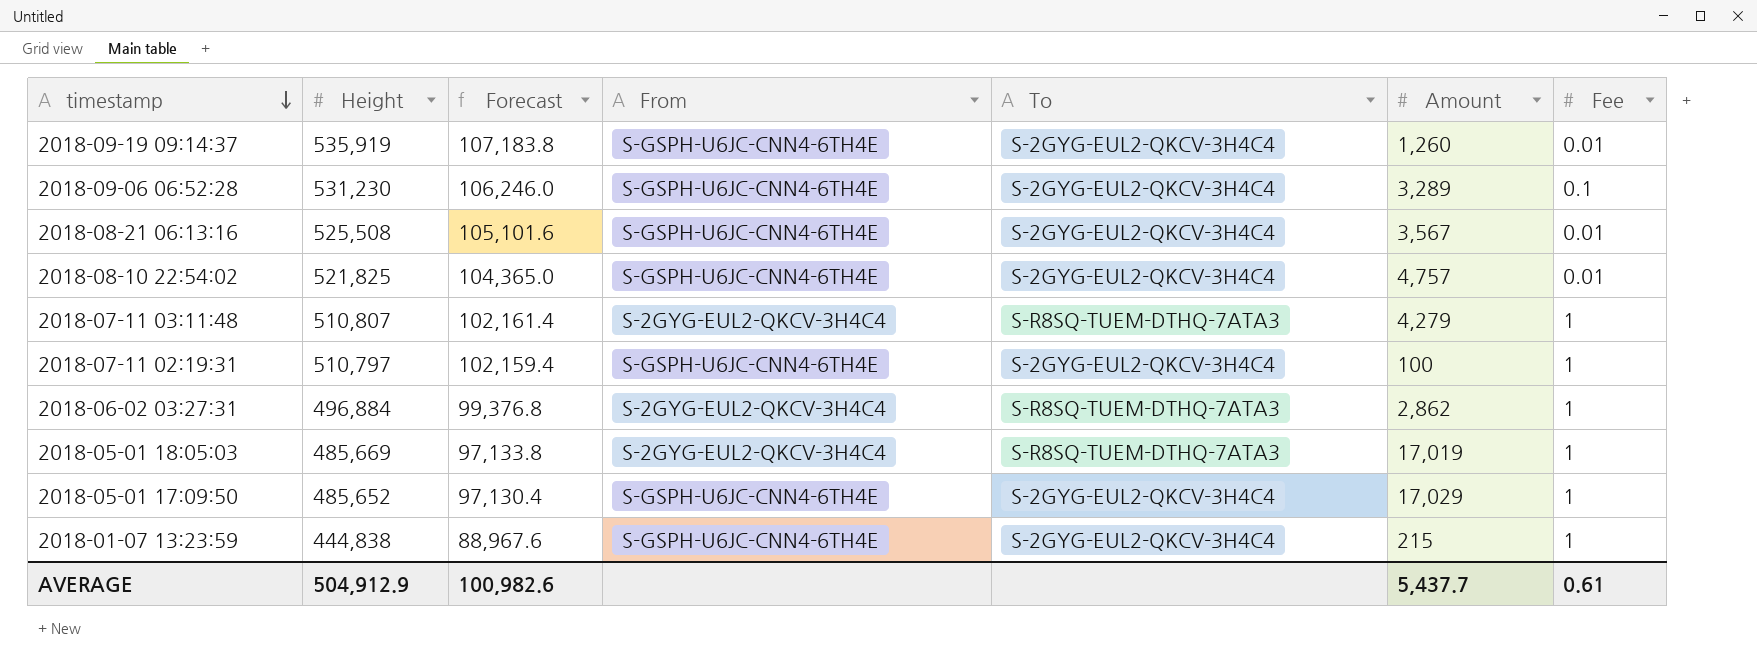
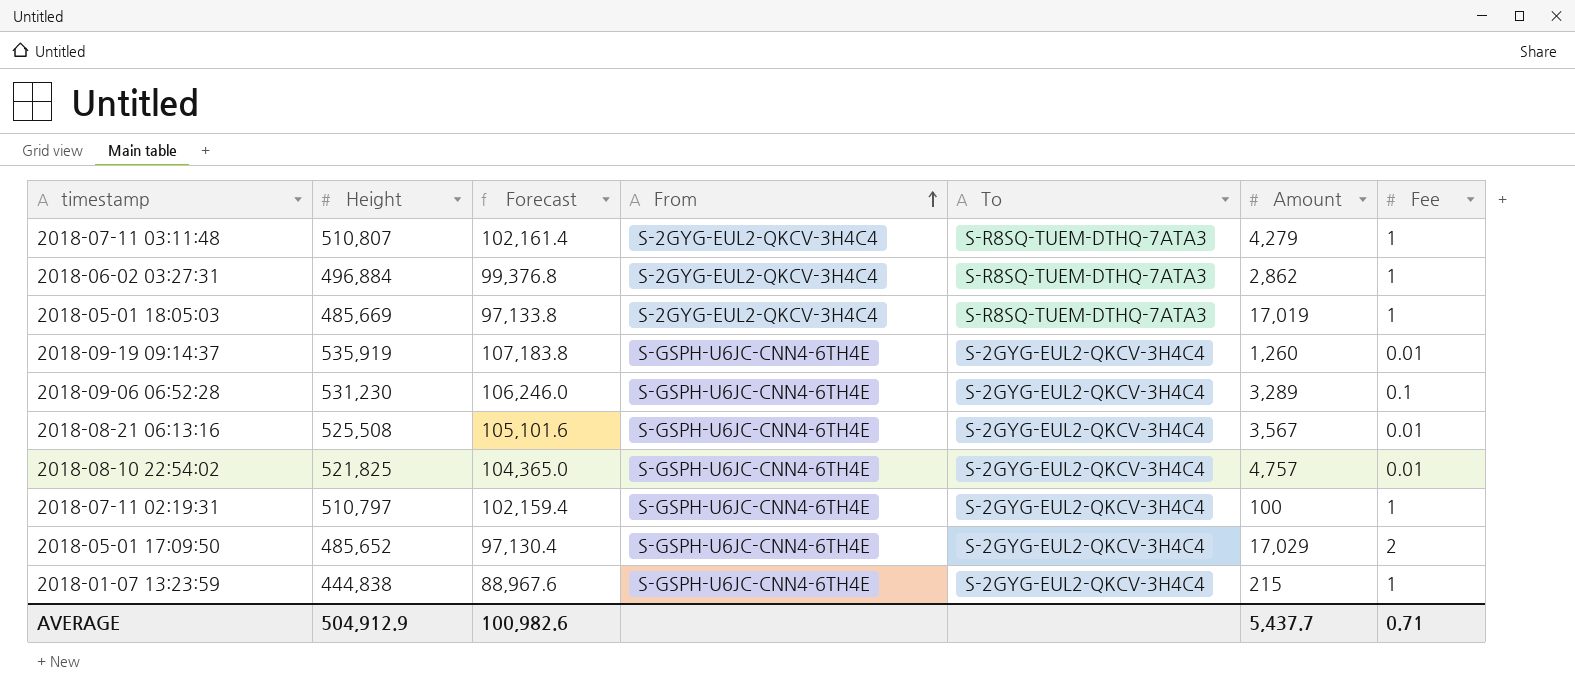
row order: timestamp descending -> From ascending
2018-05-01 17:09:50 | Fee: 1 -> 2
AVERAGE | Fee: 0.61 -> 0.71

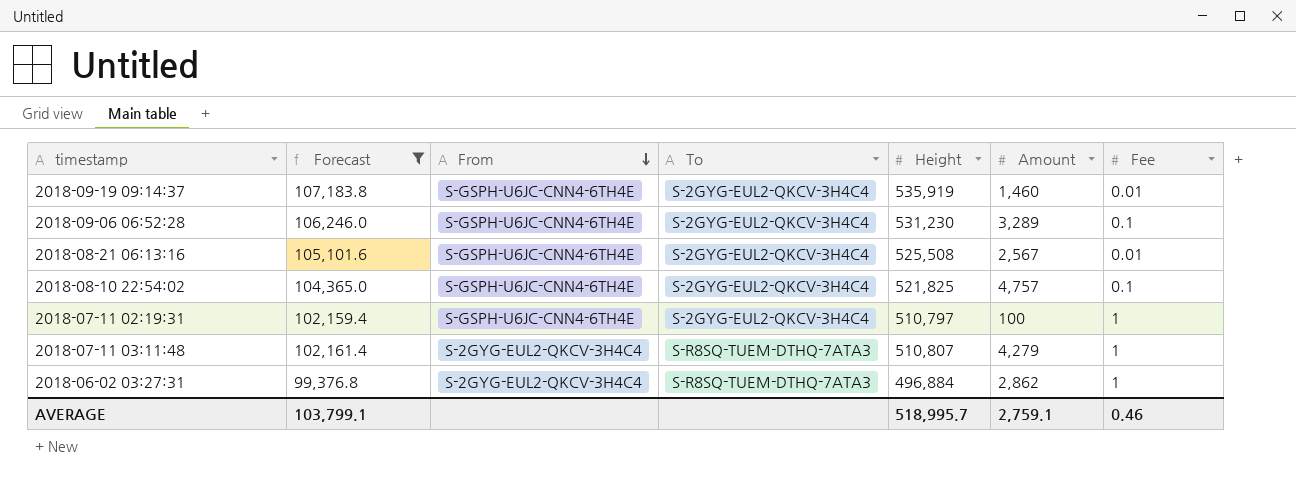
filter: none -> Forecast >= 99,376.8
row order: From ascending -> From descending
column Height | position: 2 -> 5
2018-09-19 09:14:37 | Amount: 1,260 -> 1,460
2018-08-21 06:13:16 | Amount: 3,567 -> 2,567
2018-08-10 22:54:02 | Fee: 0.01 -> 0.1
AVERAGE | Forecast: 100,982.6 -> 103,799.1
AVERAGE | Height: 504,912.9 -> 518,995.7
AVERAGE | Amount: 5,437.7 -> 2,759.1
AVERAGE | Fee: 0.71 -> 0.46

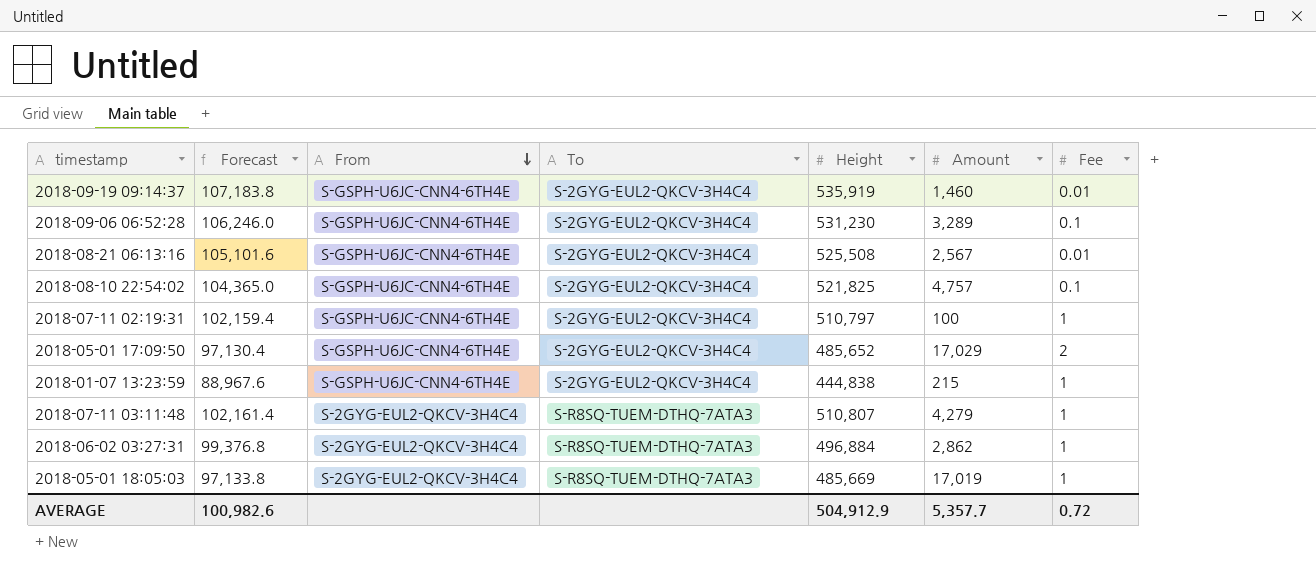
filter: Forecast >= 99,376.8 -> none
AVERAGE | Forecast: 103,799.1 -> 100,982.6
AVERAGE | Height: 518,995.7 -> 504,912.9
AVERAGE | Amount: 2,759.1 -> 5,357.7
AVERAGE | Fee: 0.46 -> 0.72

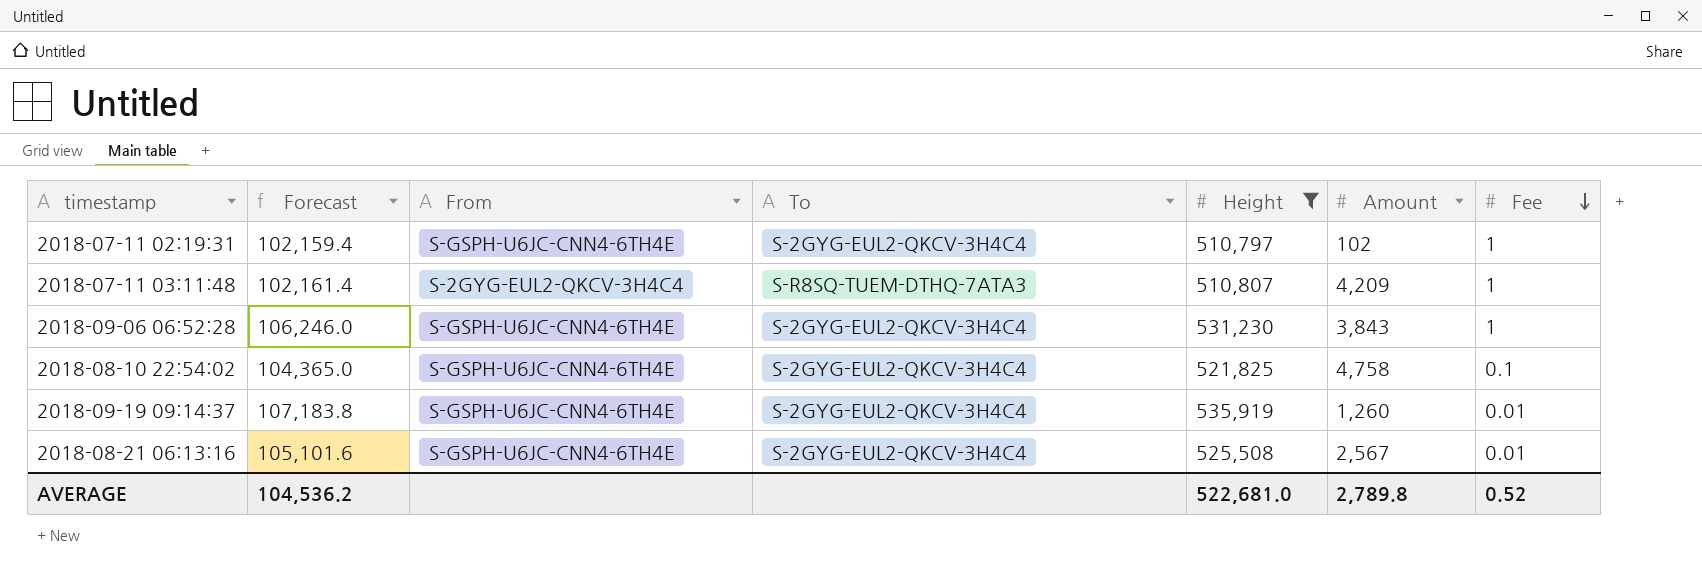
filter: none -> Height >= 510,797
row order: From descending -> Fee descending
2018-07-11 02:19:31 | Amount: 100 -> 102
2018-07-11 03:11:48 | Amount: 4,279 -> 4,209
2018-09-06 06:52:28 | Amount: 3,289 -> 3,843
2018-09-06 06:52:28 | Fee: 0.1 -> 1
2018-08-10 22:54:02 | Amount: 4,757 -> 4,758
2018-09-19 09:14:37 | Amount: 1,460 -> 1,260
AVERAGE | Forecast: 100,982.6 -> 104,536.2
AVERAGE | Height: 504,912.9 -> 522,681.0
AVERAGE | Amount: 5,357.7 -> 2,789.8
AVERAGE | Fee: 0.72 -> 0.52

